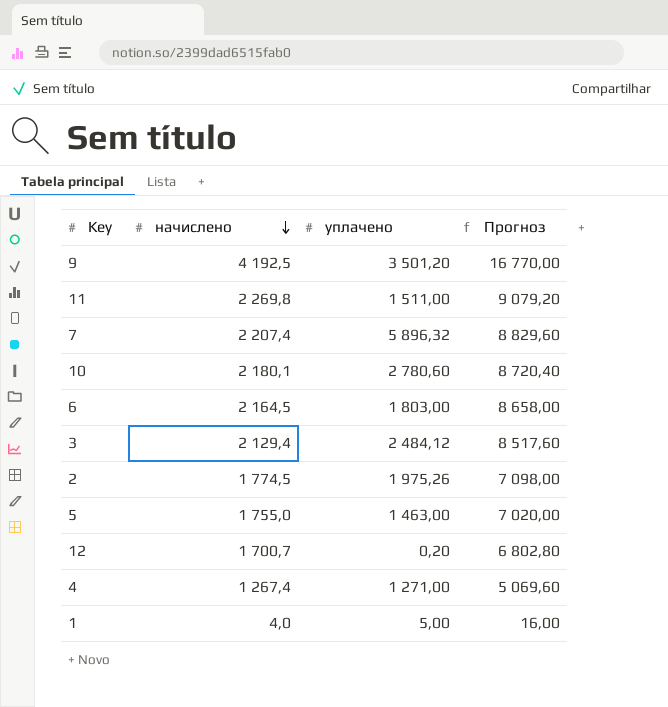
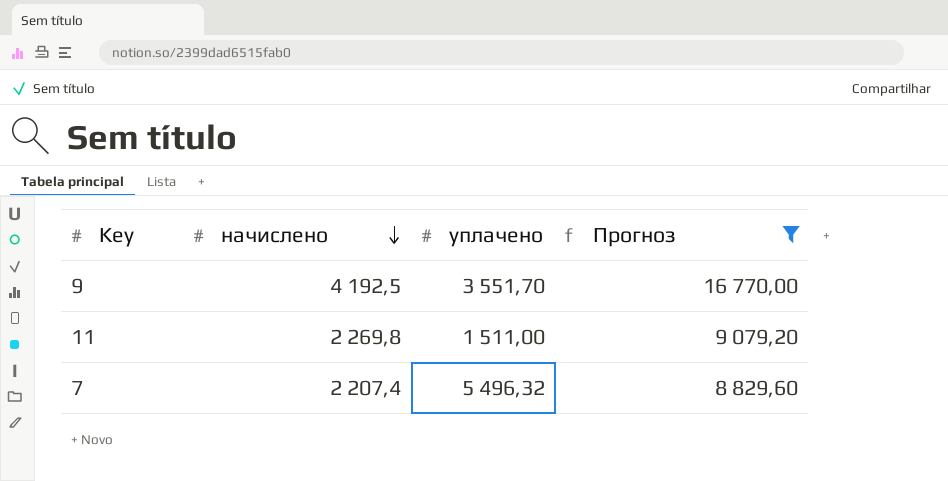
filter: none -> Прогноз >= 8 829,60
9 | уплачено: 3 501,20 -> 3 551,70
7 | уплачено: 5 896,32 -> 5 496,32

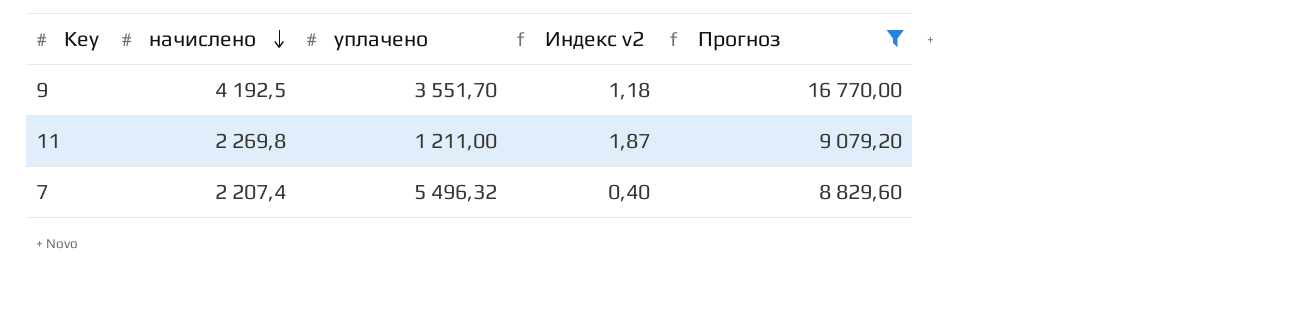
column Индекс v2 | formula: none -> [начислено] / [уплачено]
11 | уплачено: 1 511,00 -> 1 211,00

